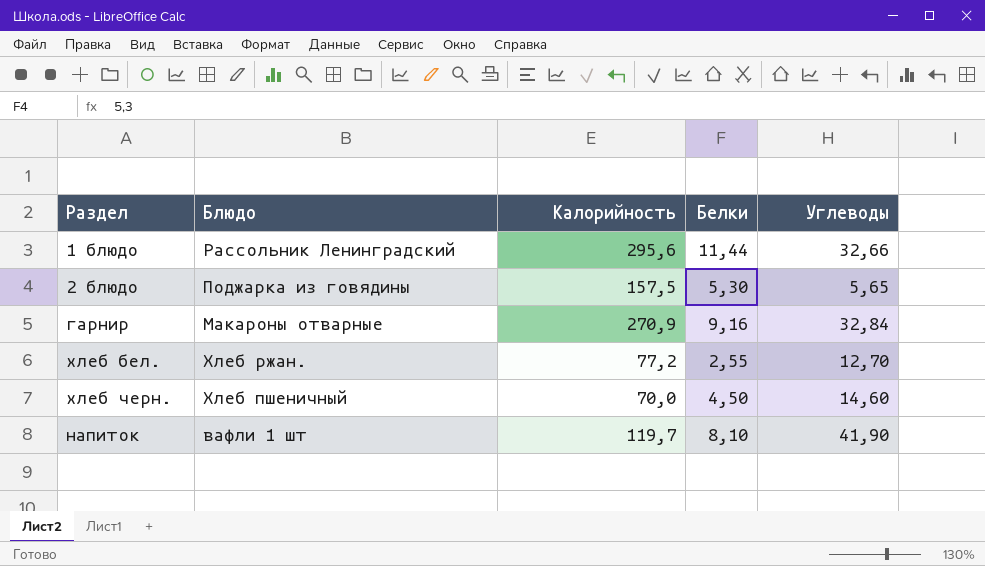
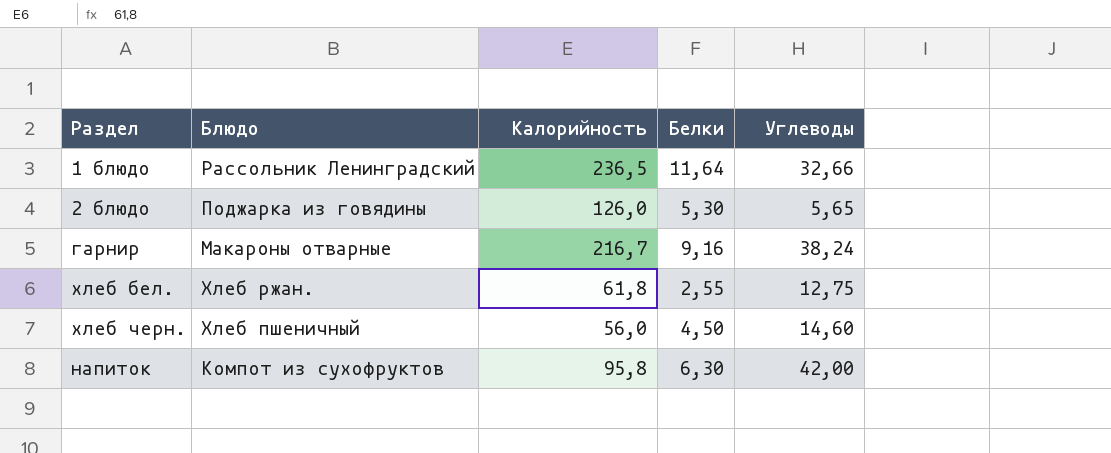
1 блюдо | Калорийность: 295,6 -> 236,5
1 блюдо | Белки: 11,44 -> 11,64
2 блюдо | Калорийность: 157,5 -> 126,0
гарнир | Калорийность: 270,9 -> 216,7
гарнир | Углеводы: 32,84 -> 38,24
хлеб бел. | Калорийность: 77,2 -> 61,8
хлеб бел. | Углеводы: 12,70 -> 12,75
хлеб черн. | Калорийность: 70,0 -> 56,0
напиток | Блюдо: вафли 1 шт -> Компот из сухофруктов
напиток | Калорийность: 119,7 -> 95,8
напиток | Белки: 8,10 -> 6,30
напиток | Углеводы: 41,90 -> 42,00

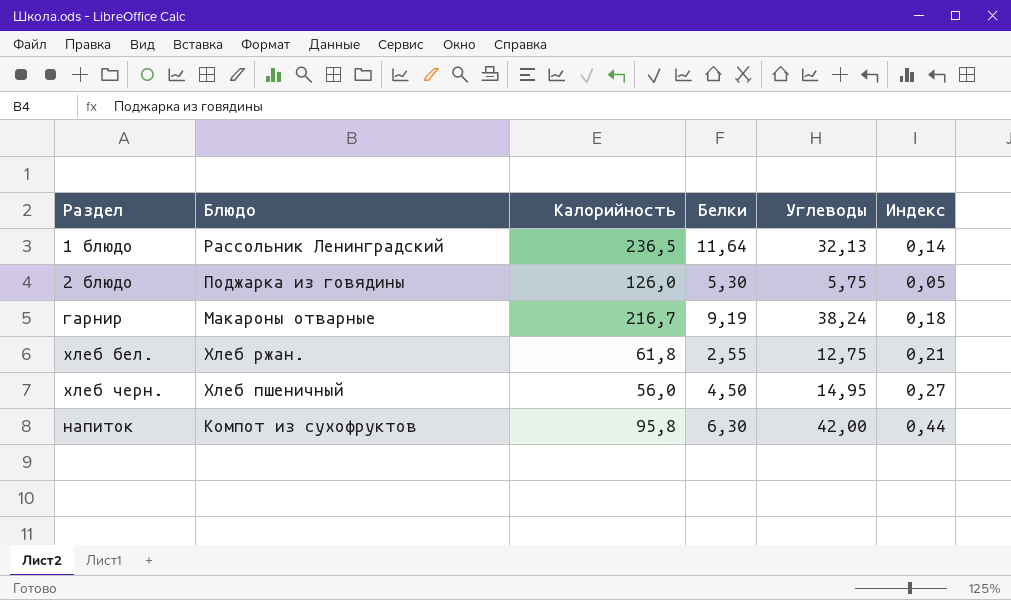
column Индекс | formula: none -> [Углеводы] / [Калорийность]
1 блюдо | Углеводы: 32,66 -> 32,13
2 блюдо | Углеводы: 5,65 -> 5,75
гарнир | Белки: 9,16 -> 9,19
хлеб черн. | Углеводы: 14,60 -> 14,95

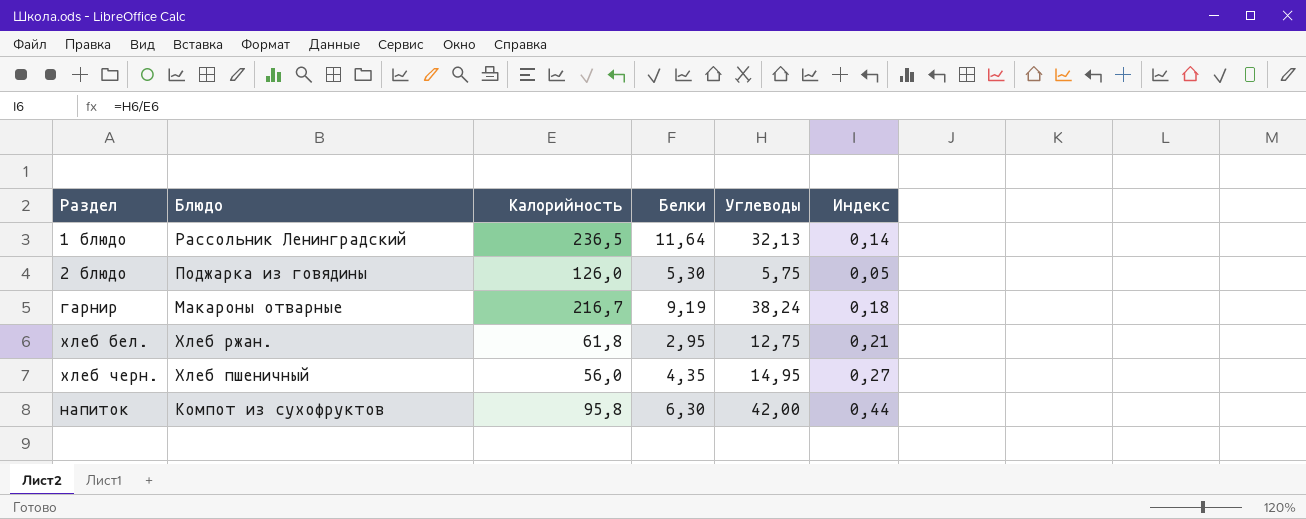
хлеб бел. | Белки: 2,55 -> 2,95
хлеб черн. | Белки: 4,50 -> 4,35

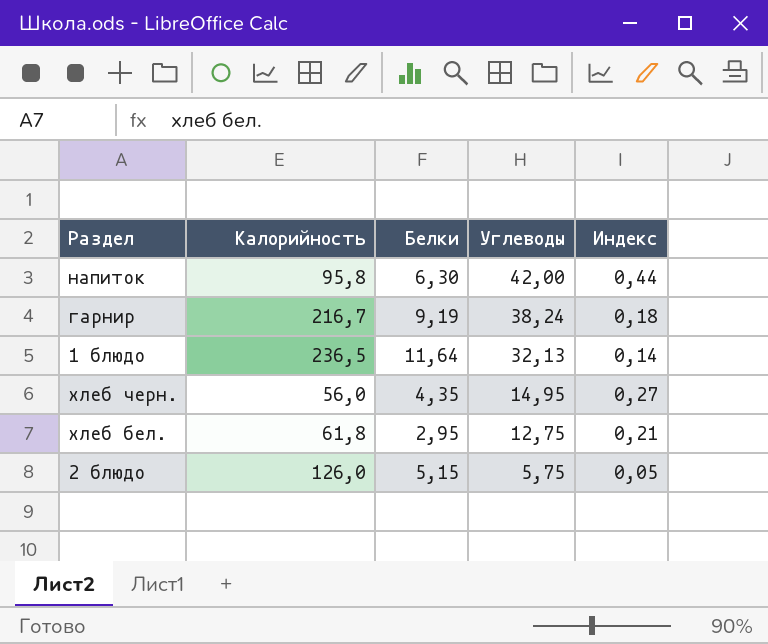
row order: none -> Углеводы descending
column Блюдо | position: 2 -> none
2 блюдо | Белки: 5,30 -> 5,15

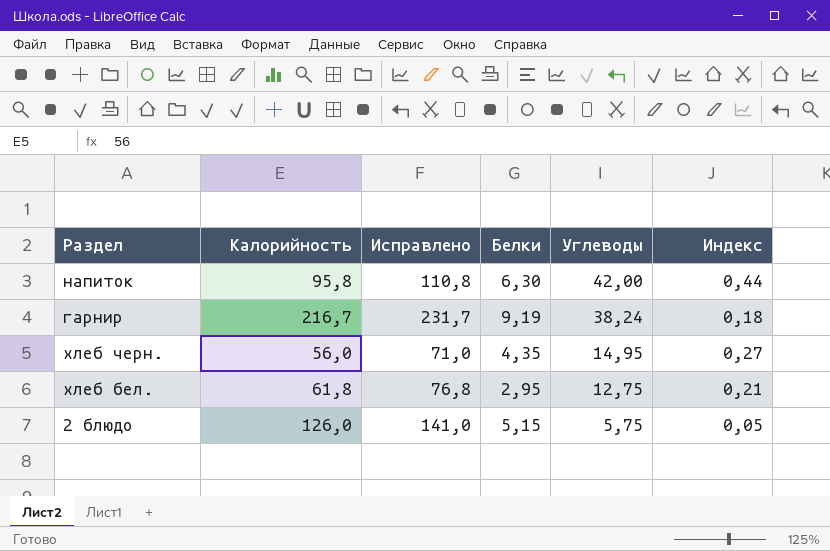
column Исправлено | formula: none -> [Калорийность] + 15
row 1 блюдо: 236,5 | 11,64 | 32,13 | 0,14 -> none

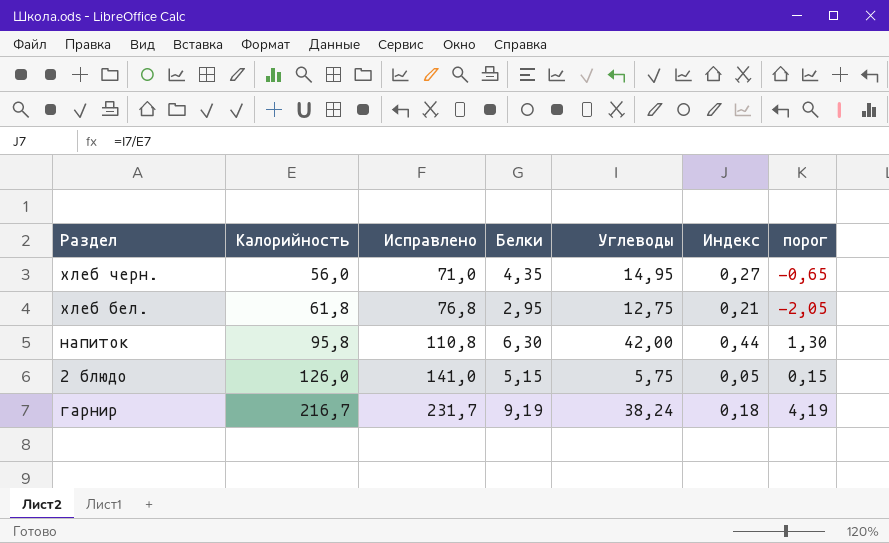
row order: Углеводы descending -> Калорийность ascending
column порог | formula: none -> [Белки] - 5

